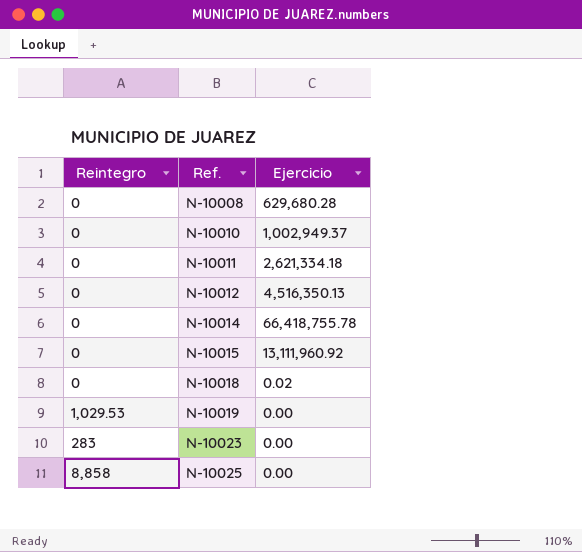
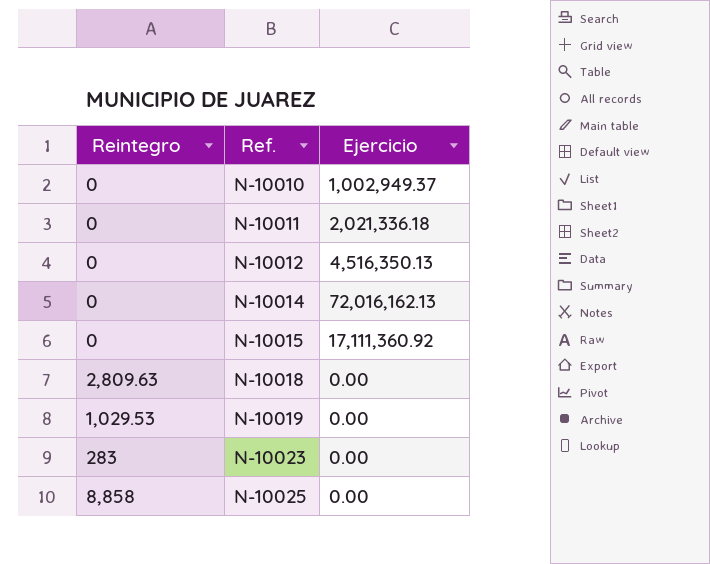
row N-10008: 0 | 629,680.28 -> none
N-10011 | Ejercicio: 2,621,334.18 -> 2,021,336.18
N-10014 | Ejercicio: 66,418,755.78 -> 72,016,162.13
N-10015 | Ejercicio: 13,111,960.92 -> 17,111,360.92
N-10018 | Reintegro: 0 -> 2,809.63
N-10018 | Ejercicio: 0.02 -> 0.00

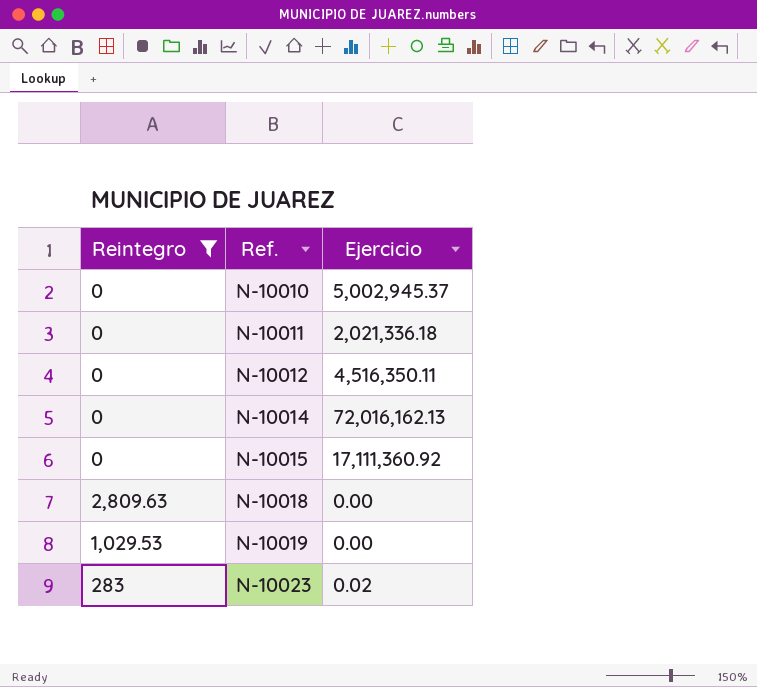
filter: none -> Reintegro != 8,858
N-10010 | Ejercicio: 1,002,949.37 -> 5,002,945.37
N-10012 | Ejercicio: 4,516,350.13 -> 4,516,350.11
N-10023 | Ejercicio: 0.00 -> 0.02

